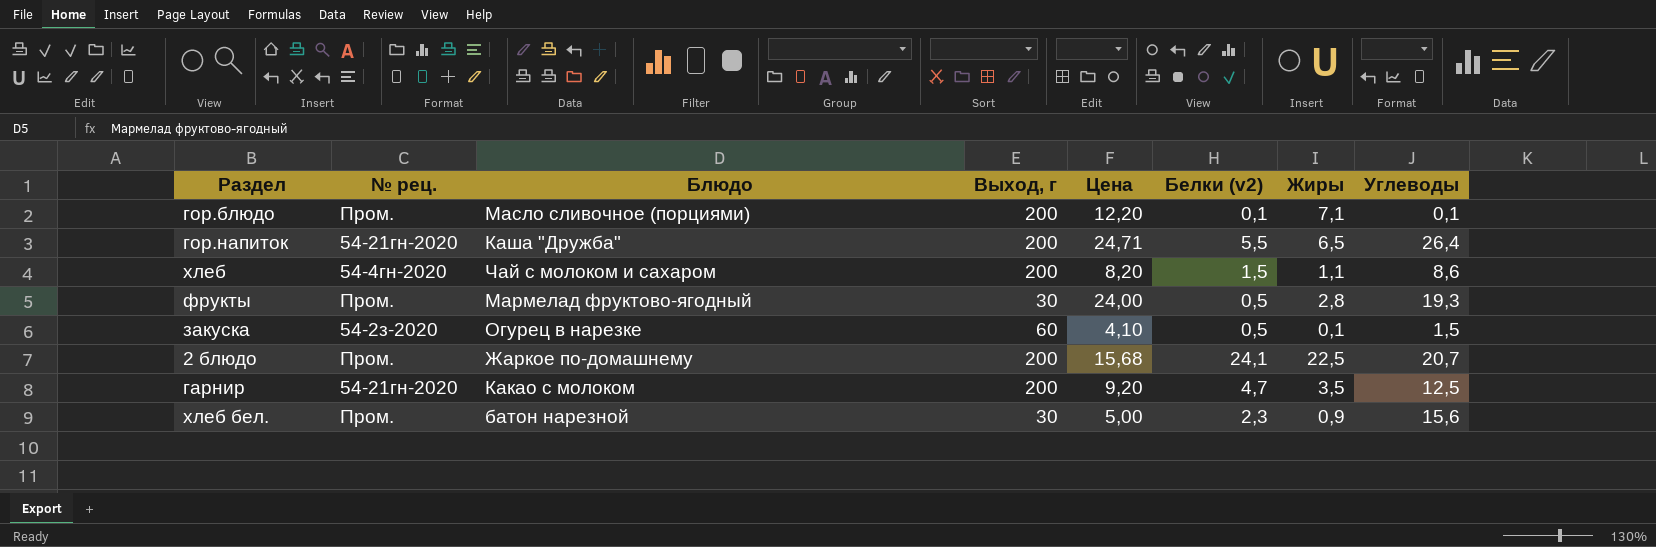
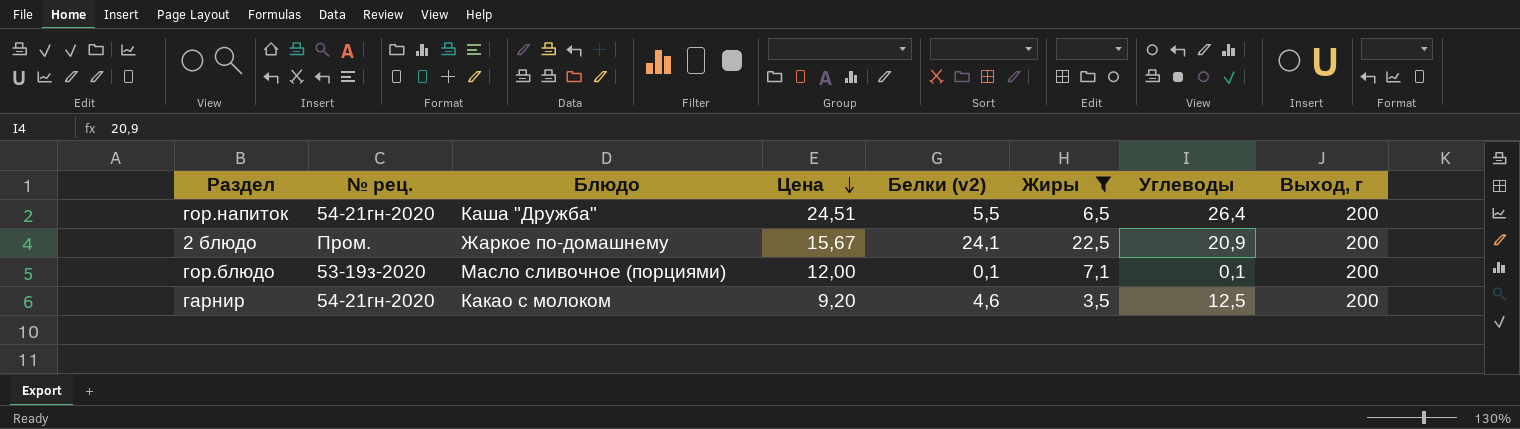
filter: none -> Жиры >= 3,5
row order: none -> Цена descending
column Выход, г | position: 4 -> 8
гор.напиток | Цена: 24,71 -> 24,51
2 блюдо | Цена: 15,68 -> 15,67
2 блюдо | Углеводы: 20,7 -> 20,9
гор.блюдо | № рец.: Пром. -> 53-19з-2020
гор.блюдо | Цена: 12,20 -> 12,00
гарнир | Белки (v2): 4,7 -> 4,6

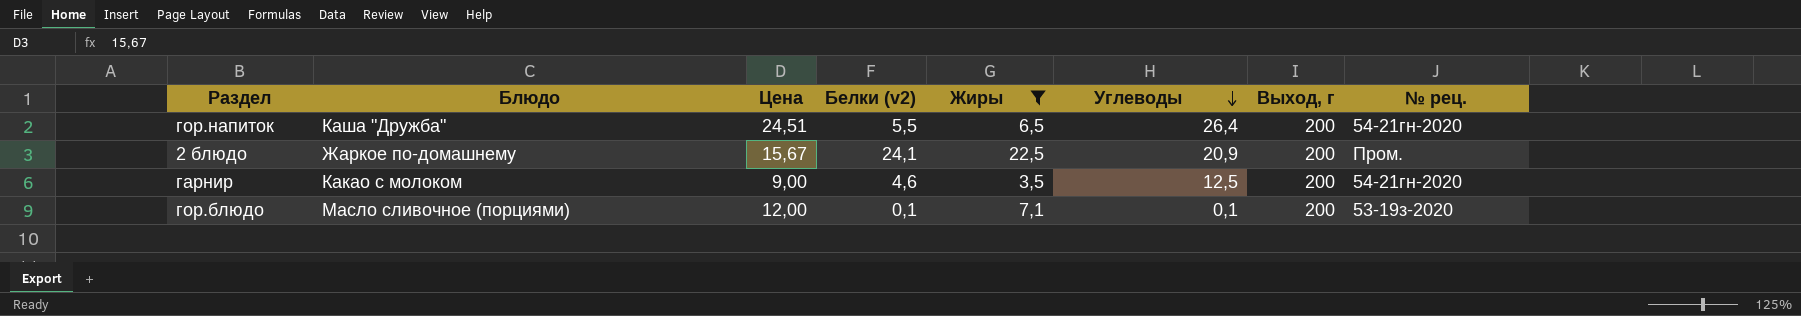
row order: Цена descending -> Углеводы descending
column № рец. | position: 2 -> 8
гарнир | Цена: 9,20 -> 9,00

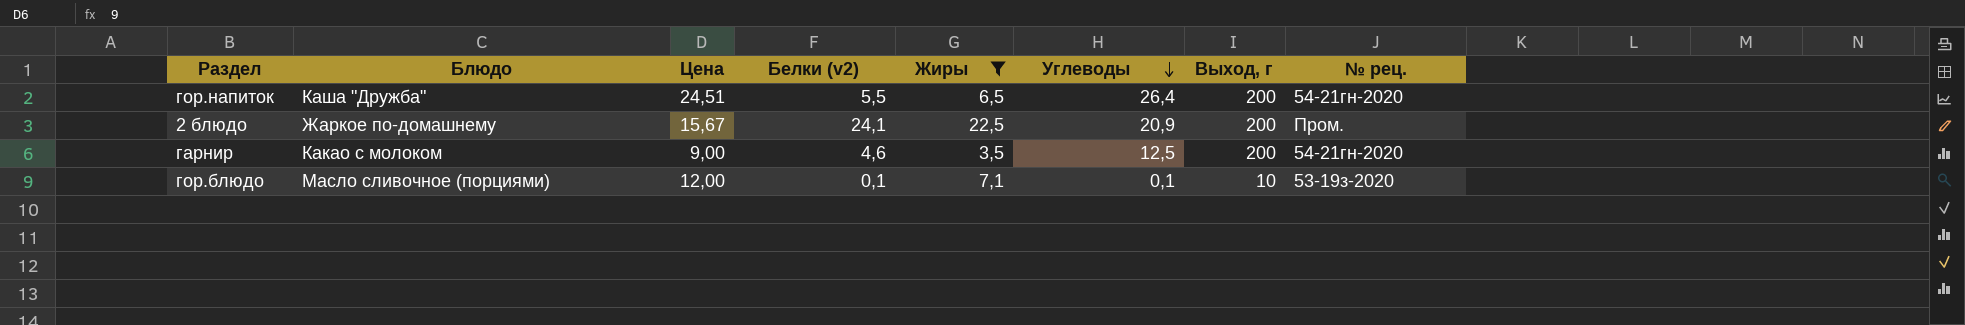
гор.блюдо | Выход, г: 200 -> 10

